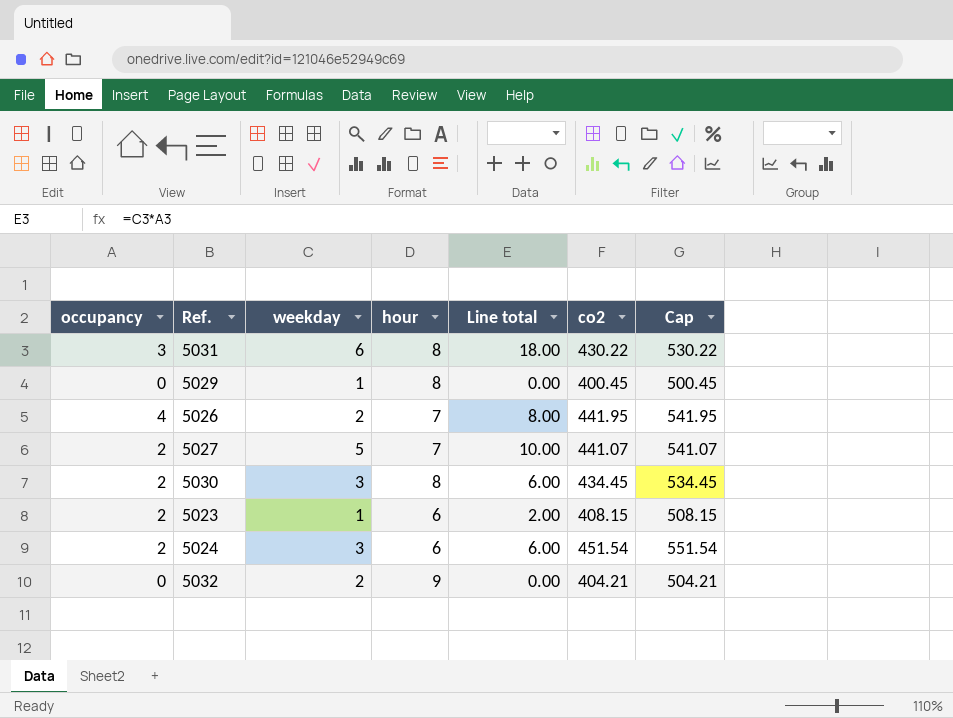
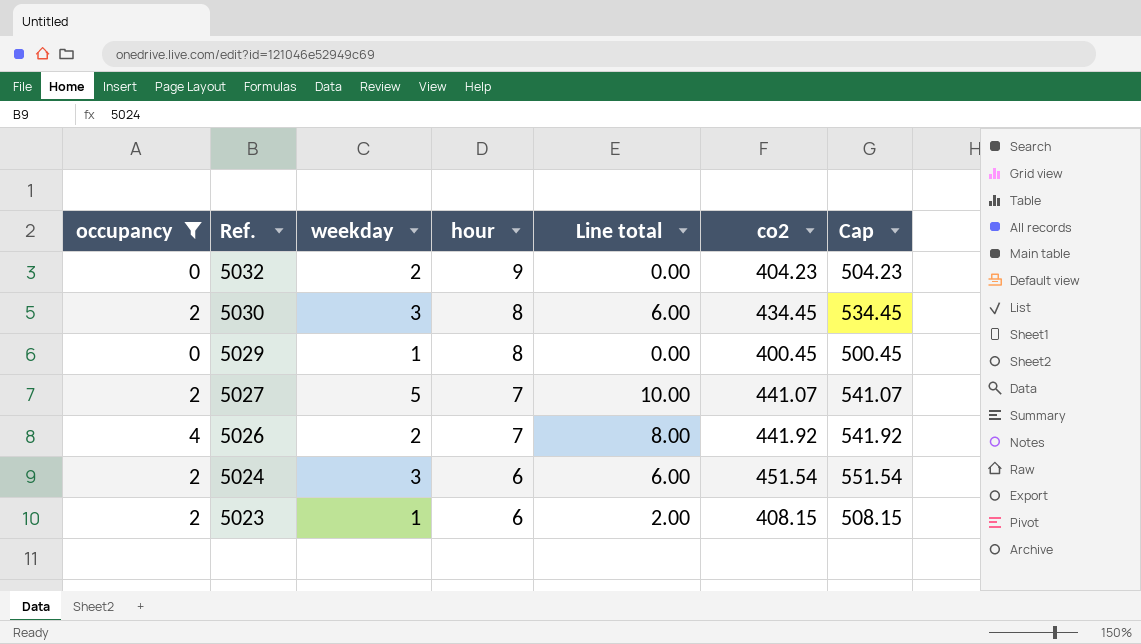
filter: none -> occupancy != 3
row order: none -> Ref. descending
5032 | co2: 404.21 -> 404.23
5032 | Cap: 504.21 -> 504.23
5026 | co2: 441.95 -> 441.92
5026 | Cap: 541.95 -> 541.92

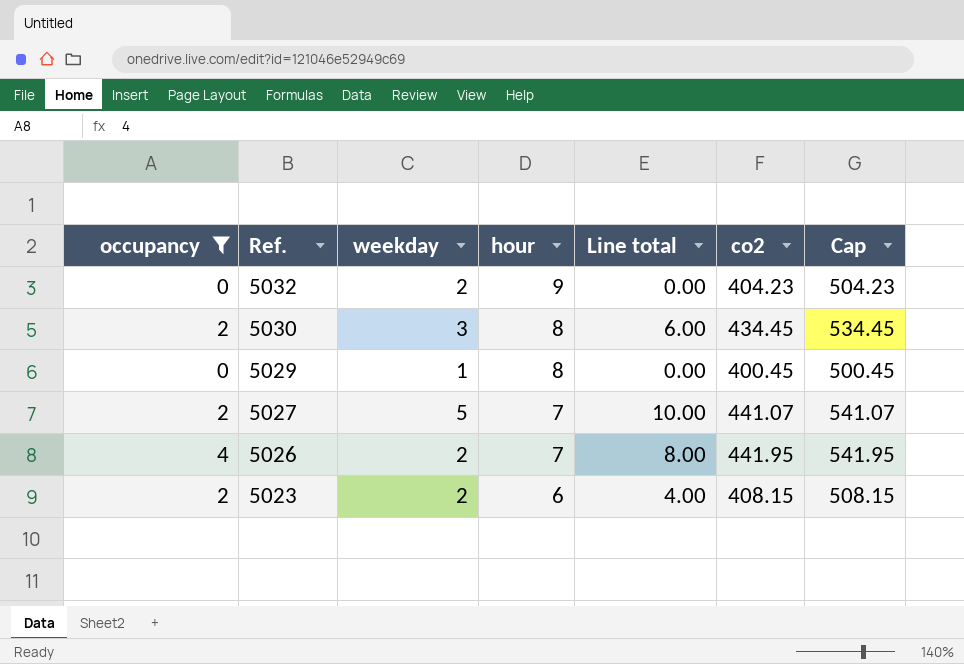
row 5024: 2 | 3 | 6 | 6.00 | 451.54 | 551.54 -> none
5026 | co2: 441.92 -> 441.95
5026 | Cap: 541.92 -> 541.95
5023 | weekday: 1 -> 2
5023 | Line total: 2.00 -> 4.00

